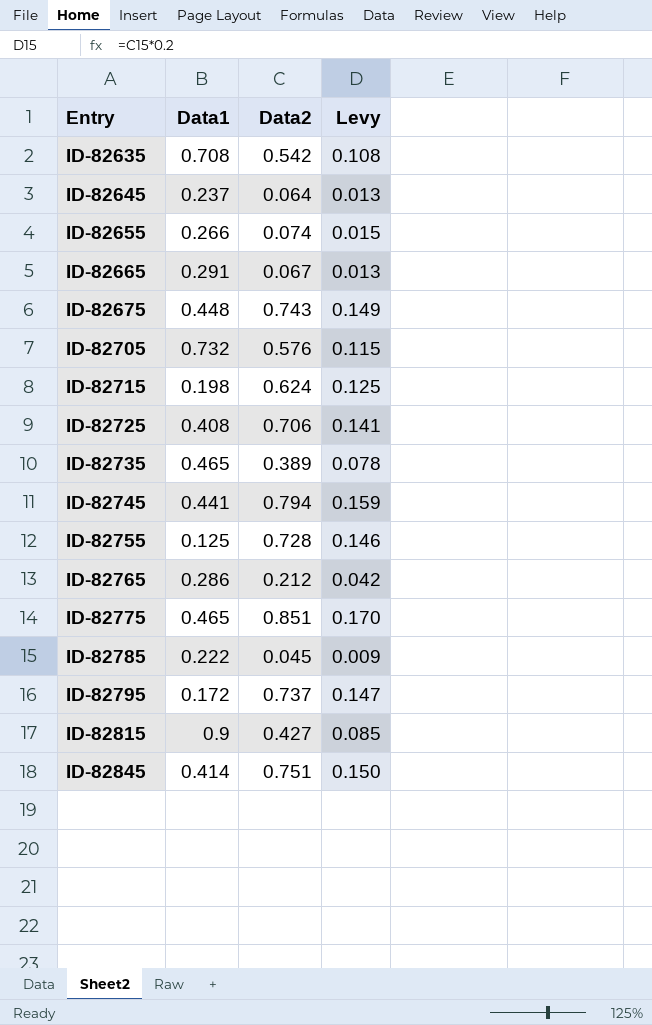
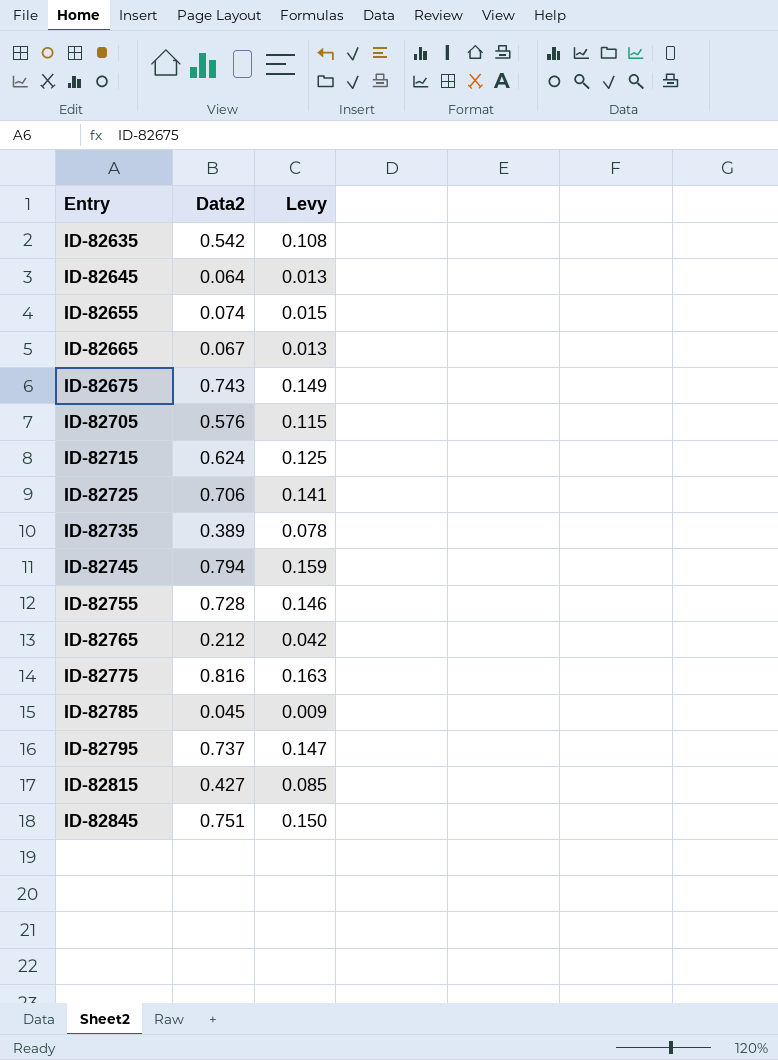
column Data1 | position: 2 -> none
ID-82775 | Data2: 0.851 -> 0.816
ID-82775 | Levy: 0.170 -> 0.163

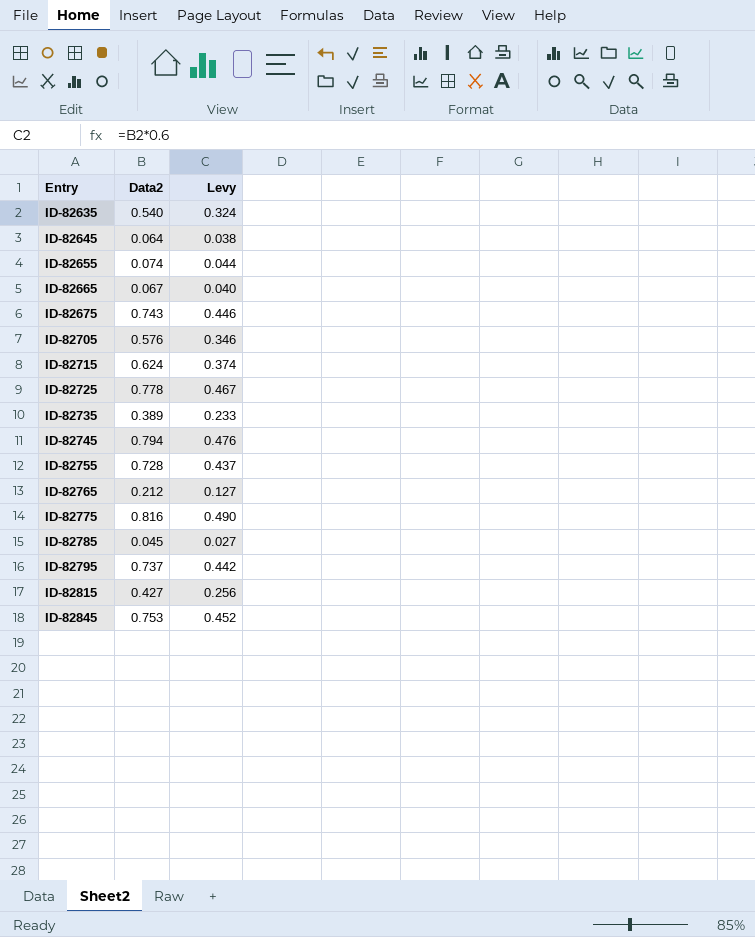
column Levy | formula: [Data2] * 0.2 -> [Data2] * 0.6
ID-82635 | Data2: 0.542 -> 0.540
ID-82725 | Data2: 0.706 -> 0.778
ID-82845 | Data2: 0.751 -> 0.753

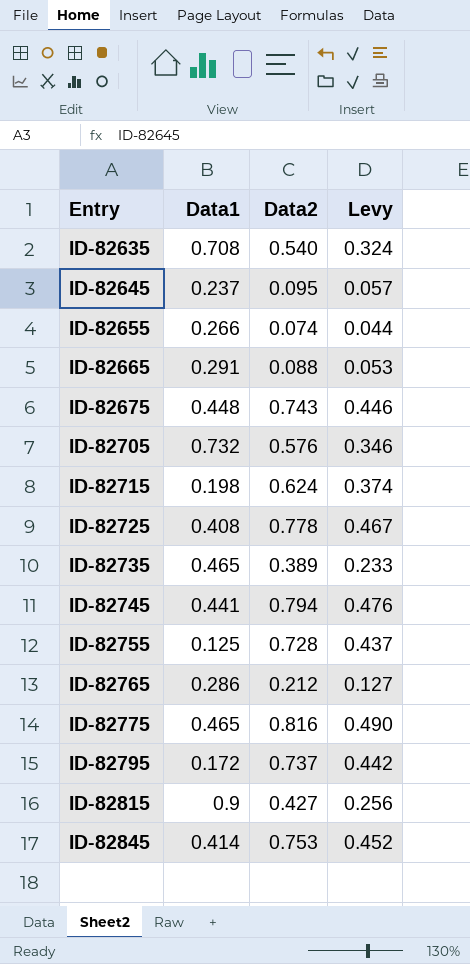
column Data1 | position: none -> 2
row ID-82785: 0.045 | 0.027 -> none
ID-82645 | Data2: 0.064 -> 0.095
ID-82645 | Levy: 0.038 -> 0.057
ID-82665 | Data2: 0.067 -> 0.088
ID-82665 | Levy: 0.040 -> 0.053

